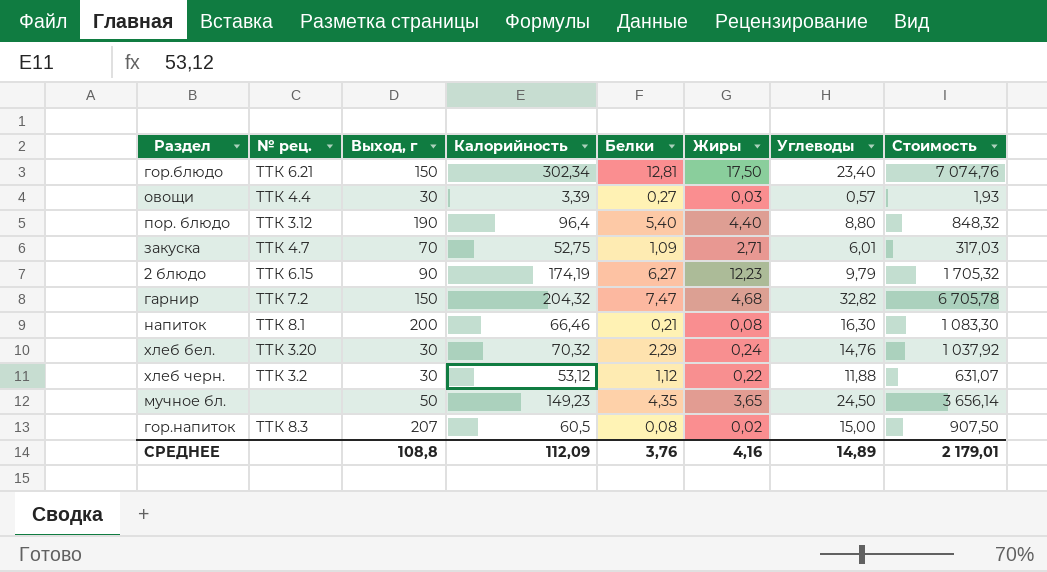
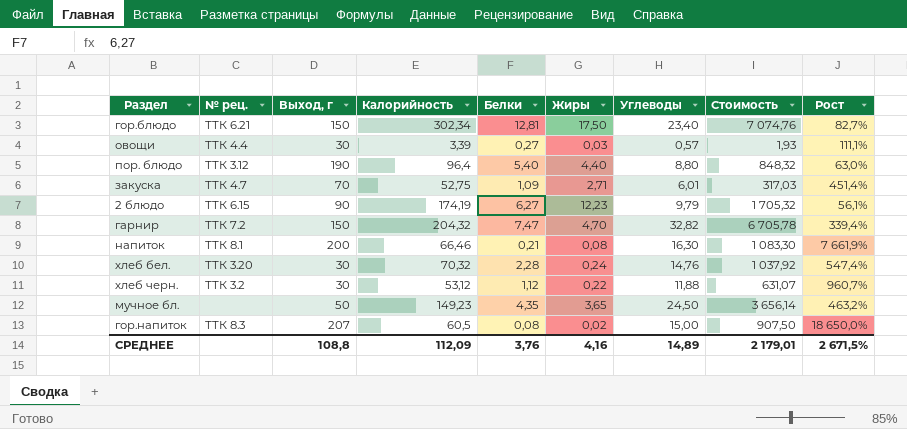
column Рост | formula: none -> ([Углеводы] - [Белки]) / [Белки]
гарнир | Жиры: 4,68 -> 4,70
хлеб бел. | Белки: 2,29 -> 2,28

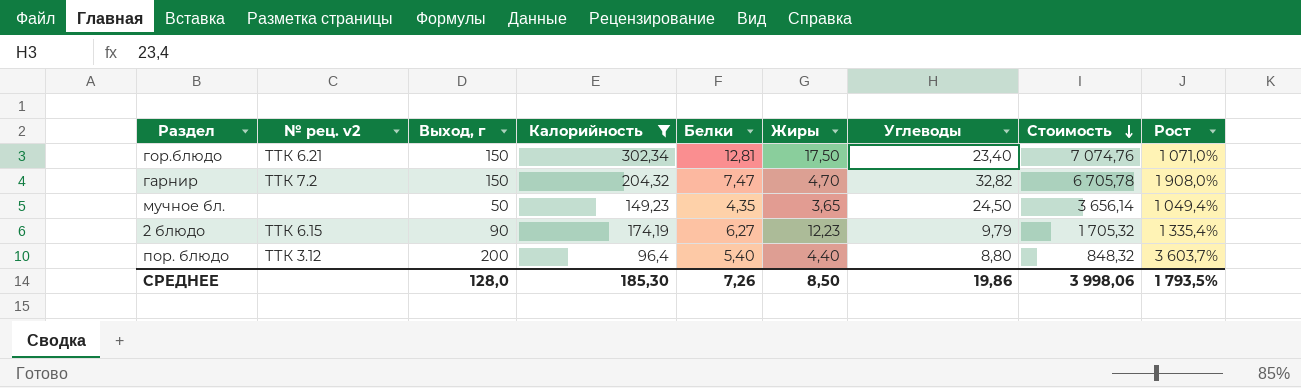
filter: none -> Калорийность >= 96,4
row order: none -> Стоимость descending
column name: № рец. -> № рец. v2
column Рост | formula: ([Углеводы] - [Белки]) / [Белки] -> ([Выход, г] - [Белки]) / [Белки]
пор. блюдо | Выход, г: 190 -> 200
СРЕДНЕЕ | Выход, г: 108,8 -> 128,0
СРЕДНЕЕ | Калорийность: 112,09 -> 185,30
СРЕДНЕЕ | Белки: 3,76 -> 7,26
СРЕДНЕЕ | Жиры: 4,16 -> 8,50
СРЕДНЕЕ | Углеводы: 14,89 -> 19,86
СРЕДНЕЕ | Стоимость: 2 179,01 -> 3 998,06
СРЕДНЕЕ | Рост: 2 671,5% -> 1 793,5%

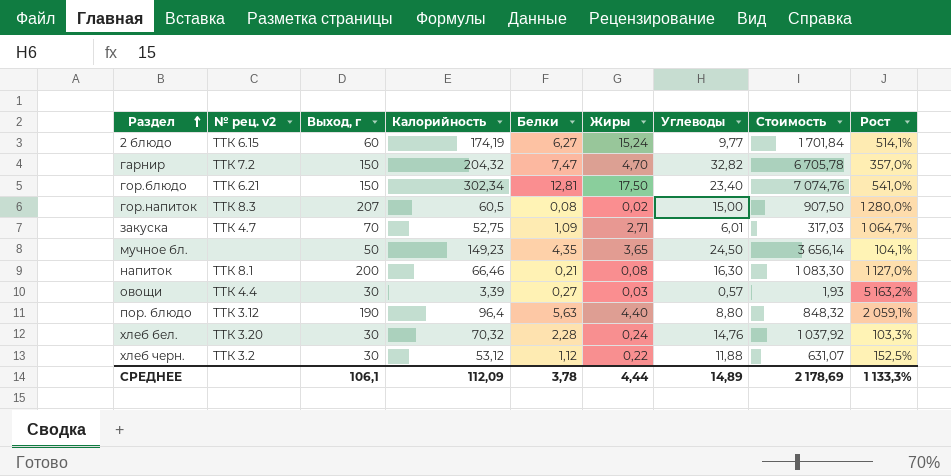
filter: Калорийность >= 96,4 -> none
row order: Стоимость descending -> Раздел ascending
column Рост | formula: ([Выход, г] - [Белки]) / [Белки] -> ([Выход, г] - [Углеводы]) / [Углеводы]
2 блюдо | Выход, г: 90 -> 60
2 блюдо | Жиры: 12,23 -> 15,24
2 блюдо | Углеводы: 9,79 -> 9,77
2 блюдо | Стоимость: 1 705,32 -> 1 701,84
пор. блюдо | Выход, г: 200 -> 190
пор. блюдо | Белки: 5,40 -> 5,63
СРЕДНЕЕ | Выход, г: 128,0 -> 106,1
СРЕДНЕЕ | Калорийность: 185,30 -> 112,09
СРЕДНЕЕ | Белки: 7,26 -> 3,78
СРЕДНЕЕ | Жиры: 8,50 -> 4,44
СРЕДНЕЕ | Углеводы: 19,86 -> 14,89
СРЕДНЕЕ | Стоимость: 3 998,06 -> 2 178,69
СРЕДНЕЕ | Рост: 1 793,5% -> 1 133,3%

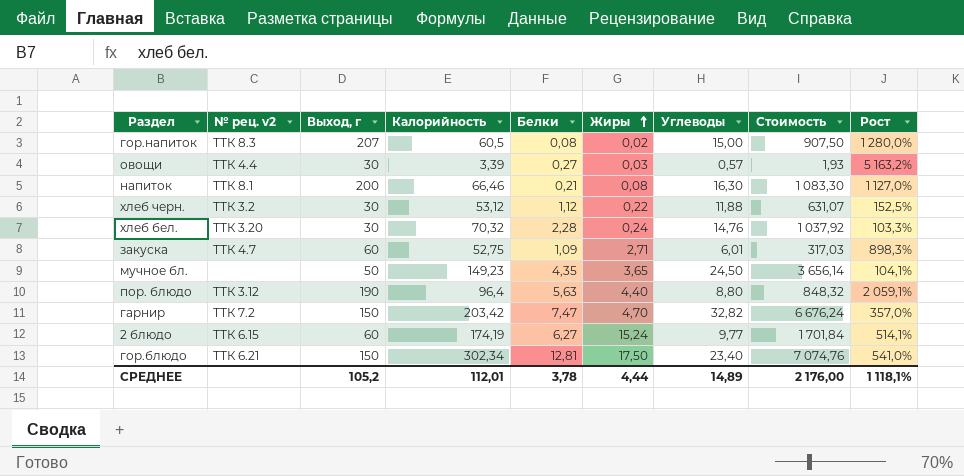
row order: Раздел ascending -> Жиры ascending
закуска | Выход, г: 70 -> 60
закуска | Рост: 1 064,7% -> 898,3%
гарнир | Калорийность: 204,32 -> 203,42
гарнир | Стоимость: 6 705,78 -> 6 676,24
СРЕДНЕЕ | Выход, г: 106,1 -> 105,2
СРЕДНЕЕ | Калорийность: 112,09 -> 112,01
СРЕДНЕЕ | Стоимость: 2 178,69 -> 2 176,00
СРЕДНЕЕ | Рост: 1 133,3% -> 1 118,1%

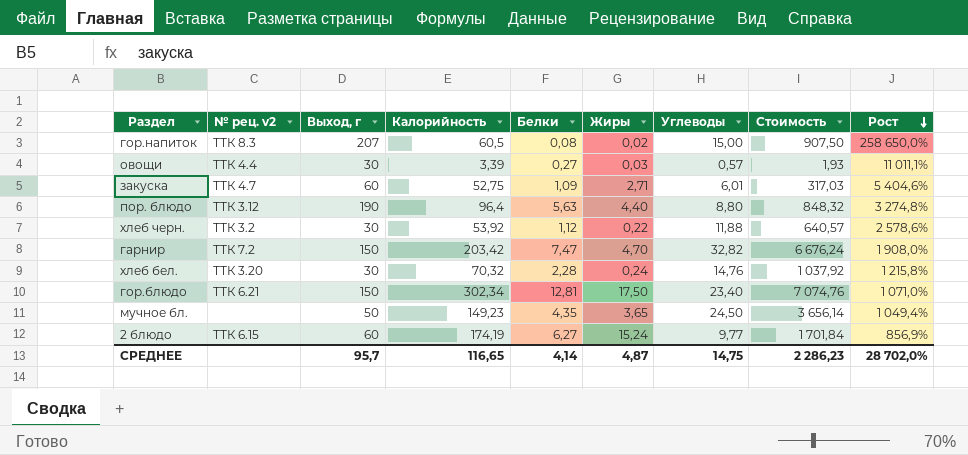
row order: Жиры ascending -> Рост descending
column Рост | formula: ([Выход, г] - [Углеводы]) / [Углеводы] -> ([Выход, г] - [Белки]) / [Белки]
row напиток: ТТК 8.1 | 200 | 66,46 | 0,21 | 0,08 | 16,30 | 1 083,30 | 1 127,0% -> none
хлеб черн. | Калорийность: 53,12 -> 53,92
хлеб черн. | Стоимость: 631,07 -> 640,57
СРЕДНЕЕ | Выход, г: 105,2 -> 95,7
СРЕДНЕЕ | Калорийность: 112,01 -> 116,65
СРЕДНЕЕ | Белки: 3,78 -> 4,14
СРЕДНЕЕ | Жиры: 4,44 -> 4,87
СРЕДНЕЕ | Углеводы: 14,89 -> 14,75
СРЕДНЕЕ | Стоимость: 2 176,00 -> 2 286,23
СРЕДНЕЕ | Рост: 1 118,1% -> 28 702,0%

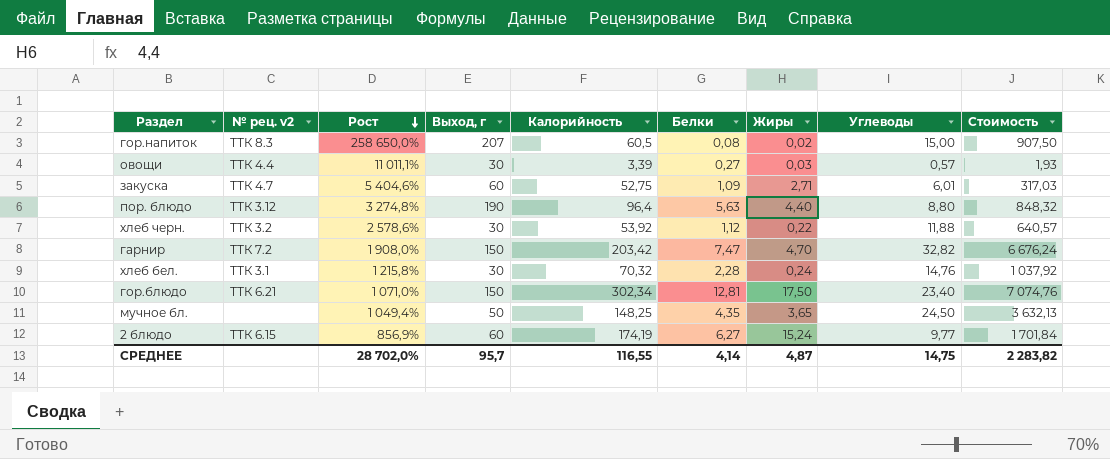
column Рост | position: 9 -> 3
хлеб бел. | № рец. v2: ТТК 3.20 -> ТТК 3.1
мучное бл. | Калорийность: 149,23 -> 148,25
мучное бл. | Стоимость: 3 656,14 -> 3 632,13
СРЕДНЕЕ | Калорийность: 116,65 -> 116,55
СРЕДНЕЕ | Стоимость: 2 286,23 -> 2 283,82

